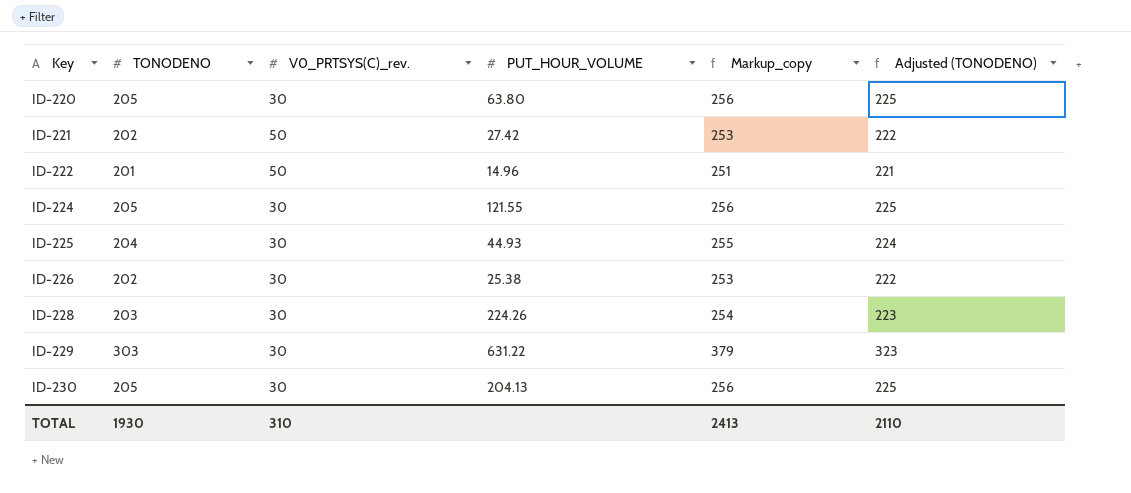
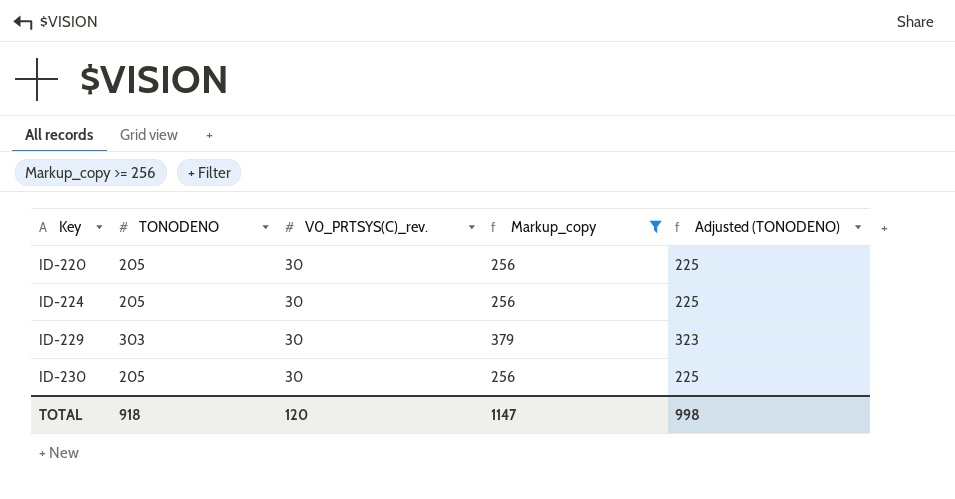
filter: none -> Markup_copy >= 256
column PUT_HOUR_VOLUME | position: 4 -> none
TOTAL | TONODENO: 1930 -> 918
TOTAL | V0_PRTSYS(C)_rev.: 310 -> 120
TOTAL | Markup_copy: 2413 -> 1147
TOTAL | Adjusted (TONODENO): 2110 -> 998

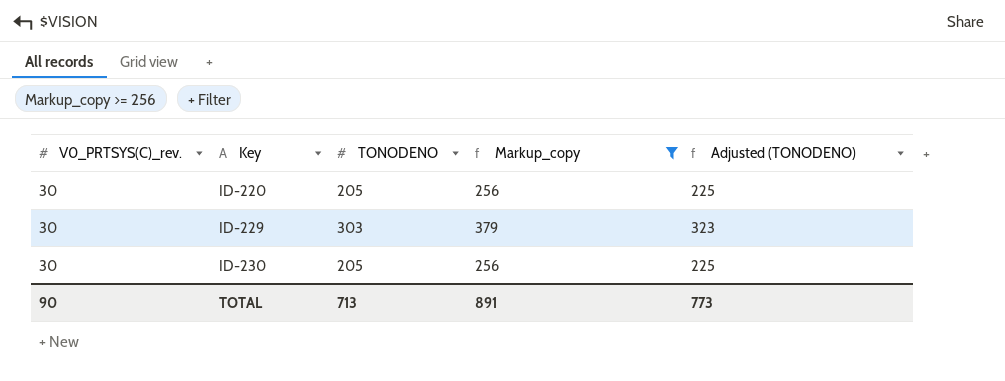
column V0_PRTSYS(C)_rev. | position: 3 -> 1
row ID-224: 205 | 30 | 256 | 225 -> none
TOTAL | V0_PRTSYS(C)_rev.: 120 -> 90
TOTAL | TONODENO: 918 -> 713
TOTAL | Markup_copy: 1147 -> 891
TOTAL | Adjusted (TONODENO): 998 -> 773

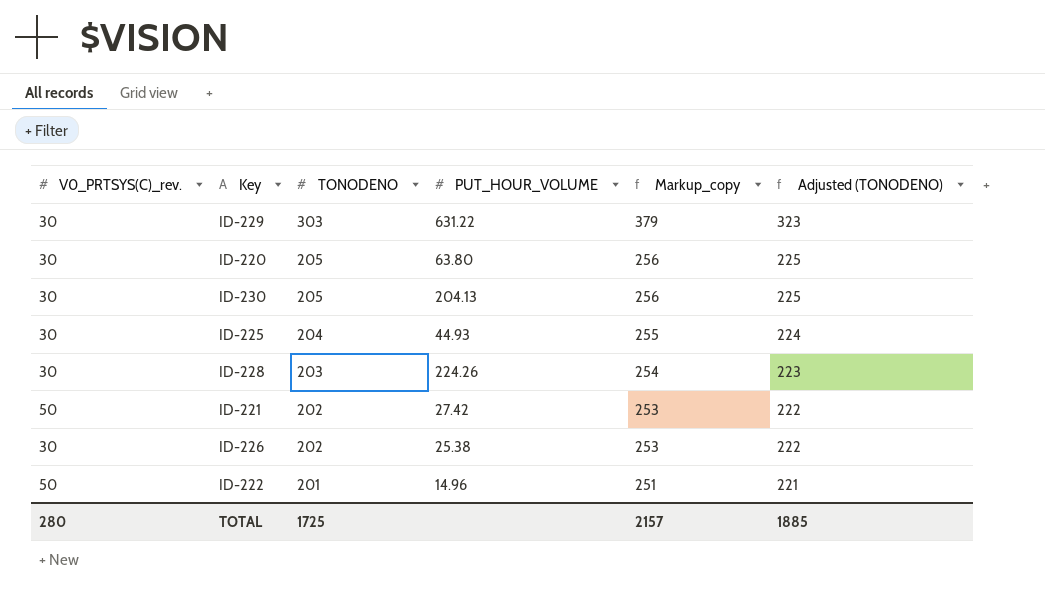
filter: Markup_copy >= 256 -> none
row order: Key ascending -> TONODENO descending
column PUT_HOUR_VOLUME | position: none -> 4
TOTAL | V0_PRTSYS(C)_rev.: 90 -> 280
TOTAL | TONODENO: 713 -> 1725
TOTAL | Markup_copy: 891 -> 2157
TOTAL | Adjusted (TONODENO): 773 -> 1885

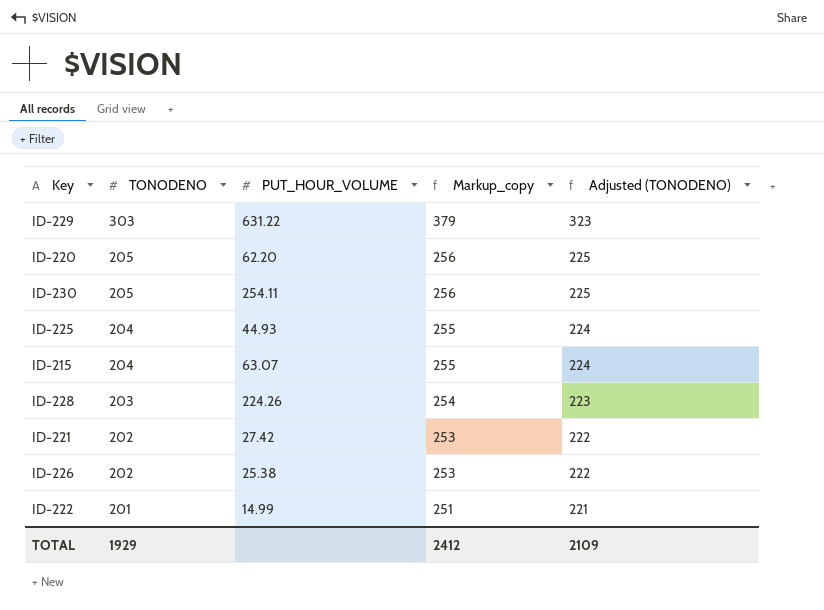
column V0_PRTSYS(C)_rev. | position: 1 -> none
ID-220 | PUT_HOUR_VOLUME: 63.80 -> 62.20
ID-230 | PUT_HOUR_VOLUME: 204.13 -> 254.11
row ID-215: none -> 204 | 63.07 | 255 | 224
ID-222 | PUT_HOUR_VOLUME: 14.96 -> 14.99
TOTAL | TONODENO: 1725 -> 1929
TOTAL | Markup_copy: 2157 -> 2412
TOTAL | Adjusted (TONODENO): 1885 -> 2109

